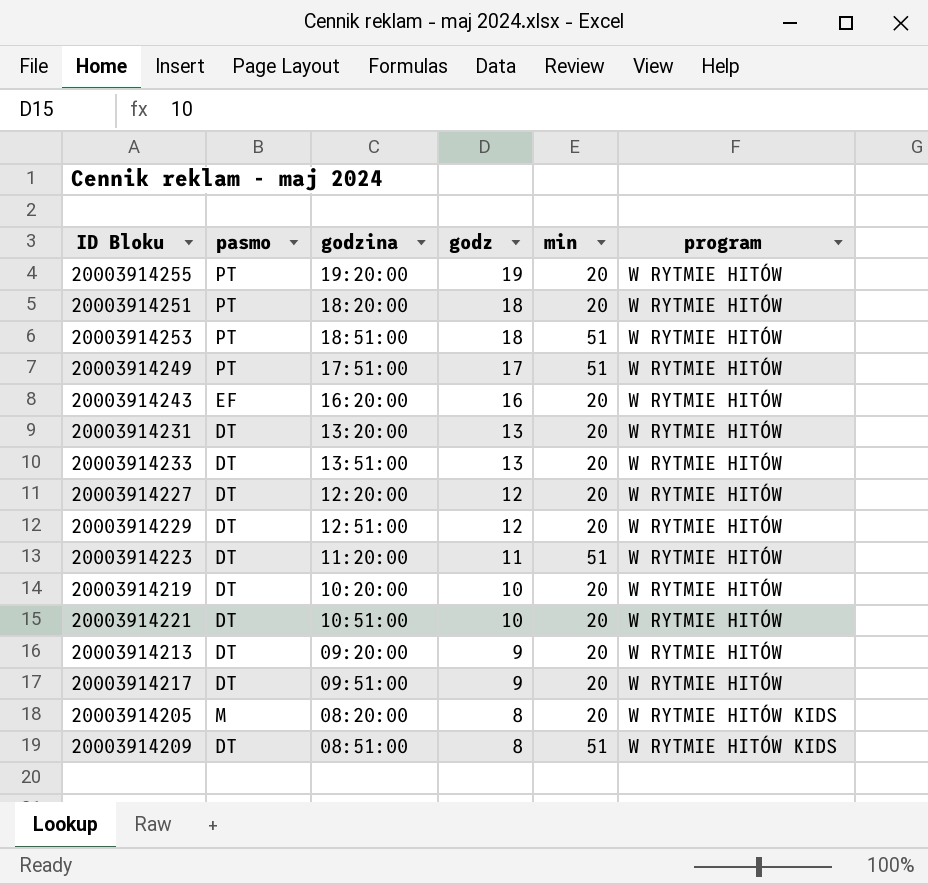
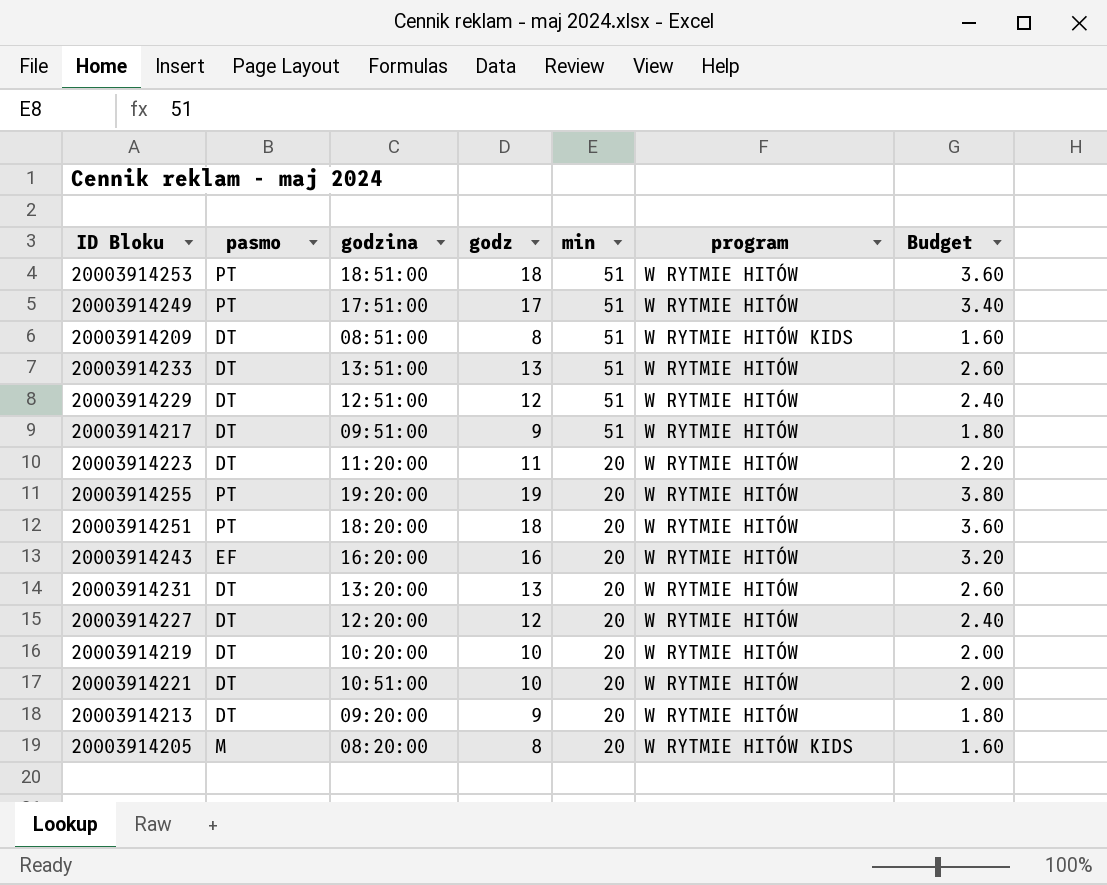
row order: godz descending -> min descending
column Budget | formula: none -> [godz] * 0.2
20003914233 | min: 20 -> 51
20003914229 | min: 20 -> 51
20003914217 | min: 20 -> 51
20003914223 | min: 51 -> 20

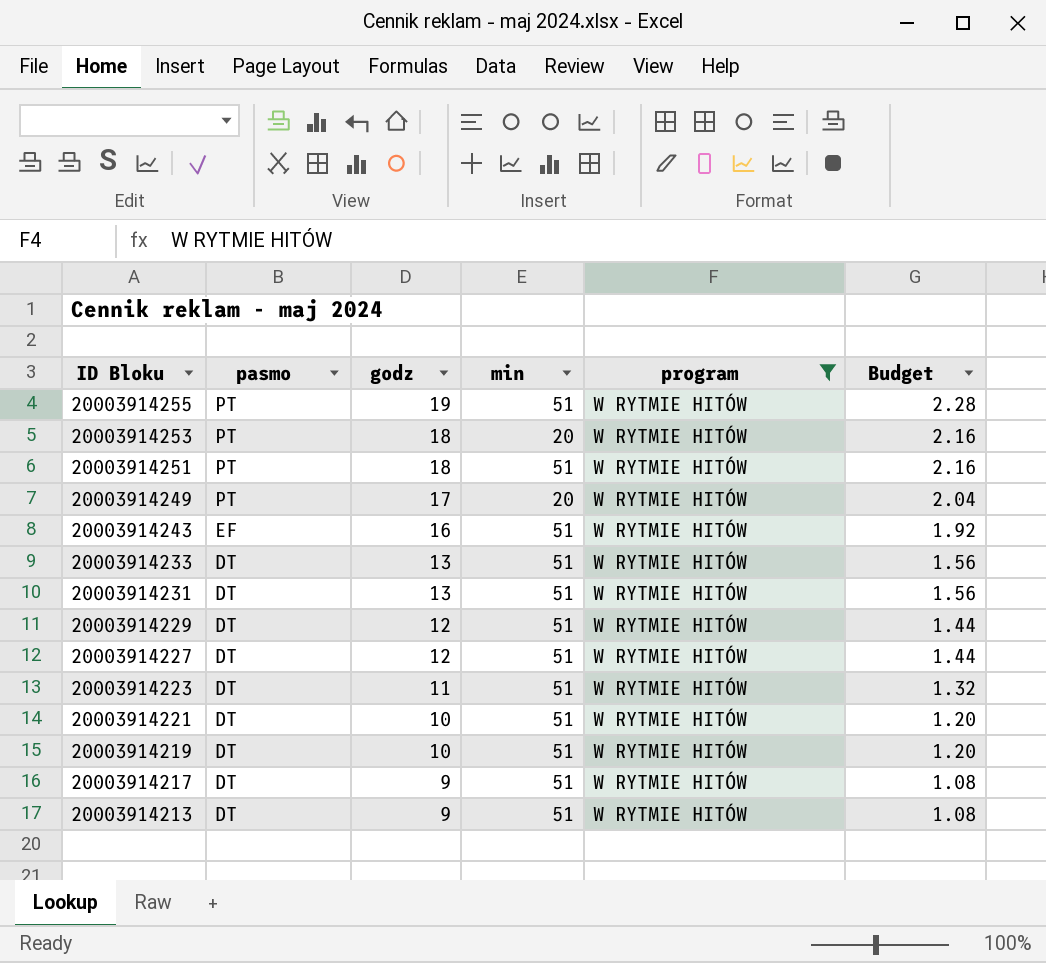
filter: none -> program = W RYTMIE HITÓW
row order: min descending -> ID Bloku descending
column godzina | position: 3 -> none
column Budget | formula: [godz] * 0.2 -> [godz] * 0.12
20003914255 | min: 20 -> 51
20003914253 | min: 51 -> 20
20003914251 | min: 20 -> 51
20003914249 | min: 51 -> 20
20003914243 | min: 20 -> 51
20003914231 | min: 20 -> 51
20003914227 | min: 20 -> 51
20003914223 | min: 20 -> 51
20003914221 | min: 20 -> 51
20003914219 | min: 20 -> 51
20003914213 | min: 20 -> 51

